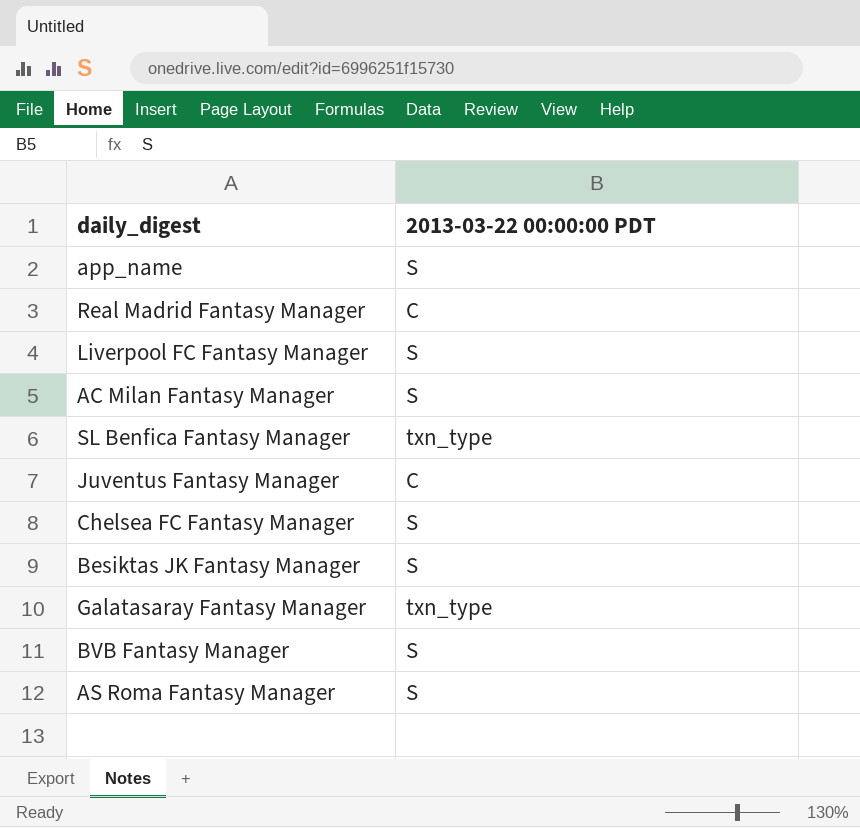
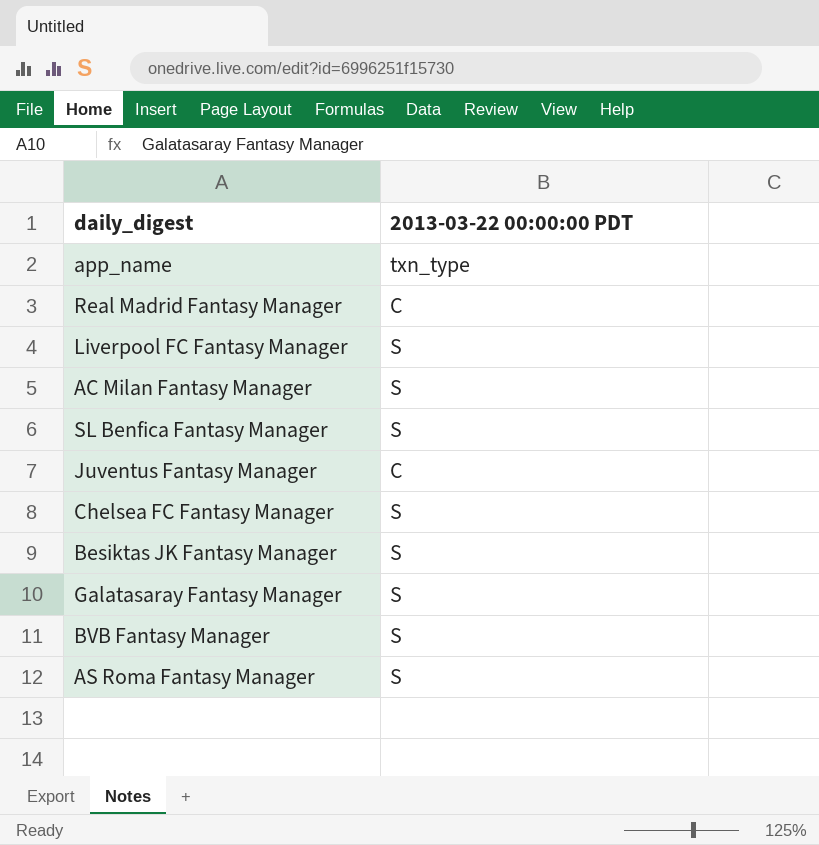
app_name | 2013-03-22 00:00:00 PDT: S -> txn_type
SL Benfica Fantasy Manager | 2013-03-22 00:00:00 PDT: txn_type -> S
Galatasaray Fantasy Manager | 2013-03-22 00:00:00 PDT: txn_type -> S

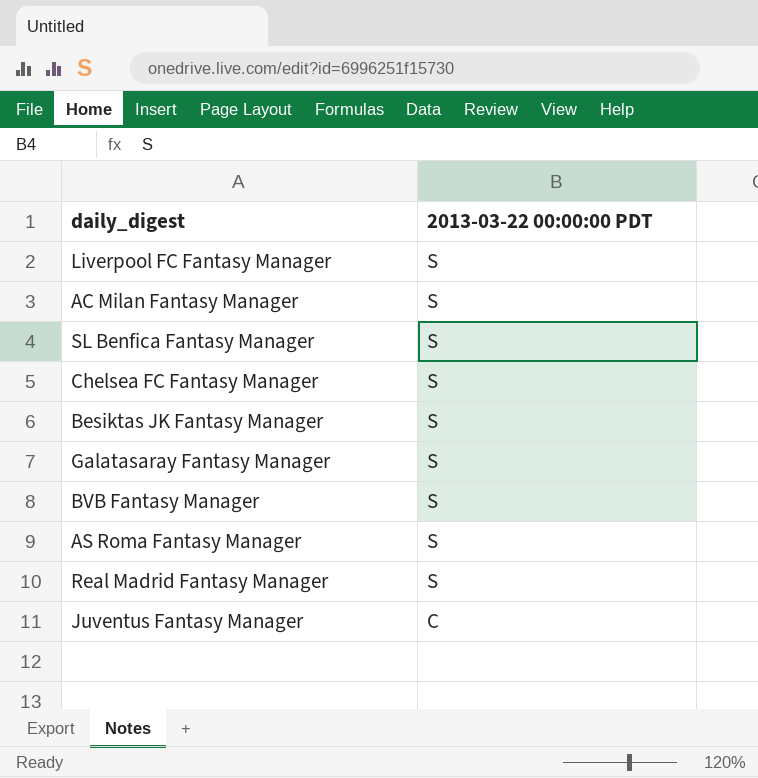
row order: none -> 2013-03-22 00:00:00 PDT descending
row app_name: txn_type -> none
Real Madrid Fantasy Manager | 2013-03-22 00:00:00 PDT: C -> S

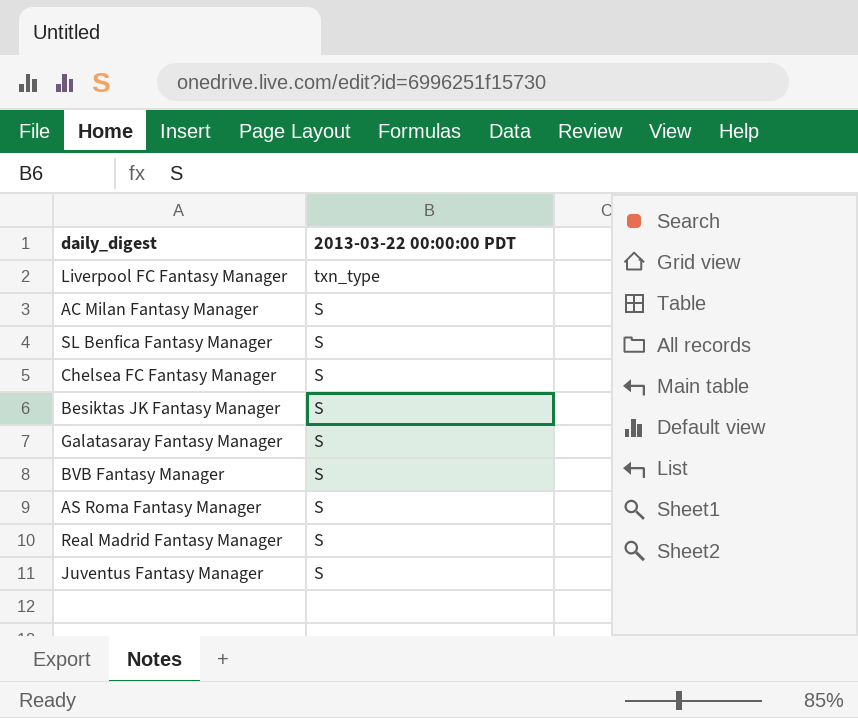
Liverpool FC Fantasy Manager | 2013-03-22 00:00:00 PDT: S -> txn_type
Juventus Fantasy Manager | 2013-03-22 00:00:00 PDT: C -> S

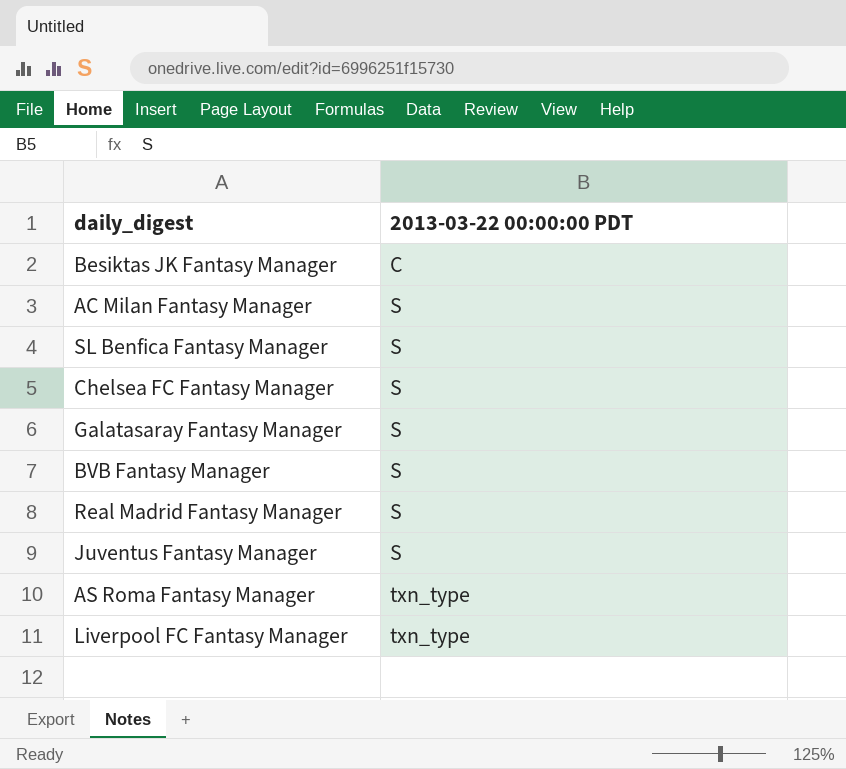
row order: 2013-03-22 00:00:00 PDT descending -> 2013-03-22 00:00:00 PDT ascending
Besiktas JK Fantasy Manager | 2013-03-22 00:00:00 PDT: S -> C
AS Roma Fantasy Manager | 2013-03-22 00:00:00 PDT: S -> txn_type

